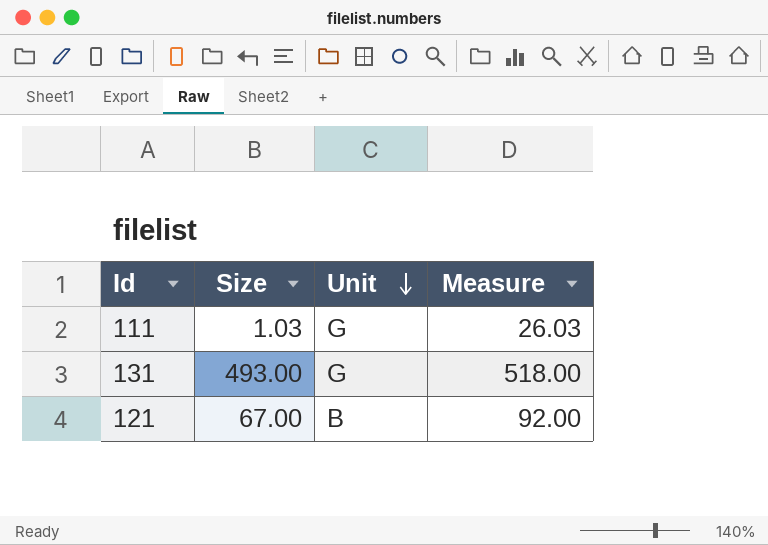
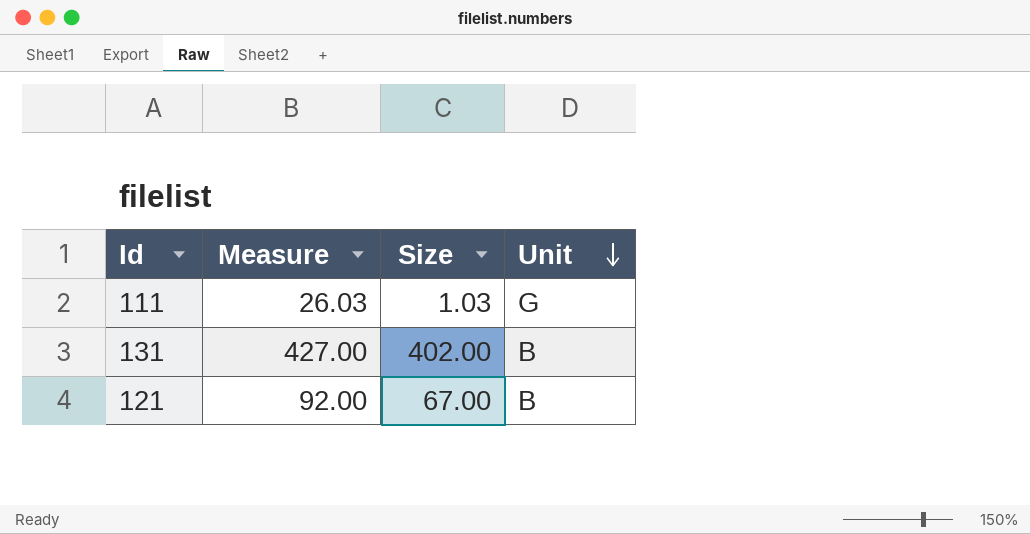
column Measure | position: 4 -> 2
131 | Measure: 518.00 -> 427.00
131 | Size: 493.00 -> 402.00
131 | Unit: G -> B

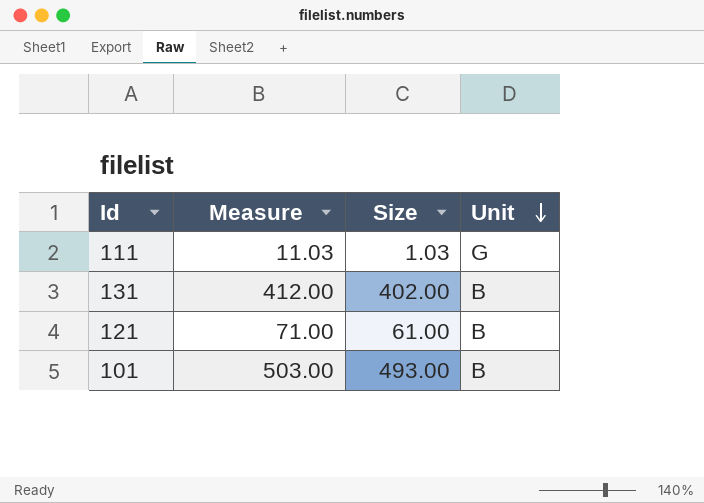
column Measure | formula: [Size] + 25 -> [Size] + 10
121 | Size: 67.00 -> 61.00
row 101: none -> 503.00 | 493.00 | B

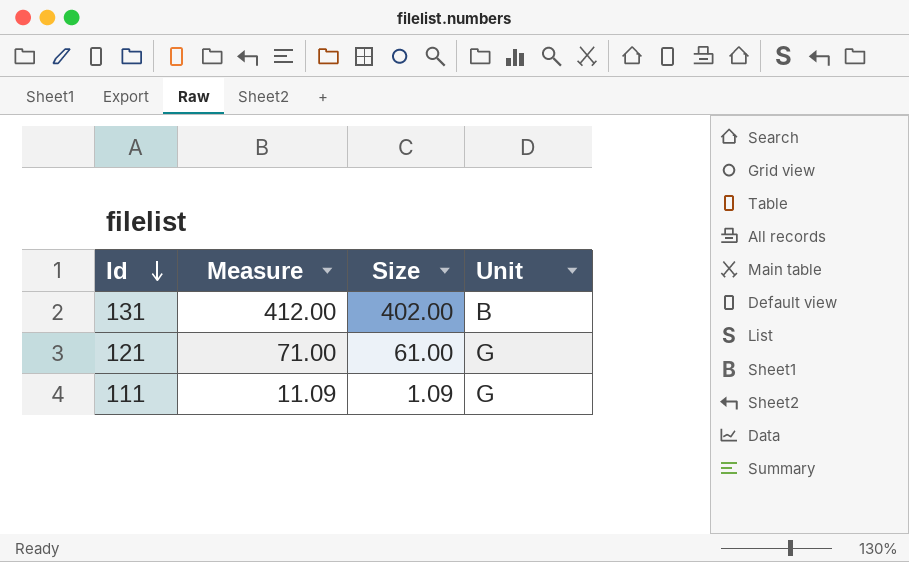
row order: Unit descending -> Id descending
row 101: 503.00 | 493.00 | B -> none
121 | Unit: B -> G
111 | Measure: 11.03 -> 11.09
111 | Size: 1.03 -> 1.09

